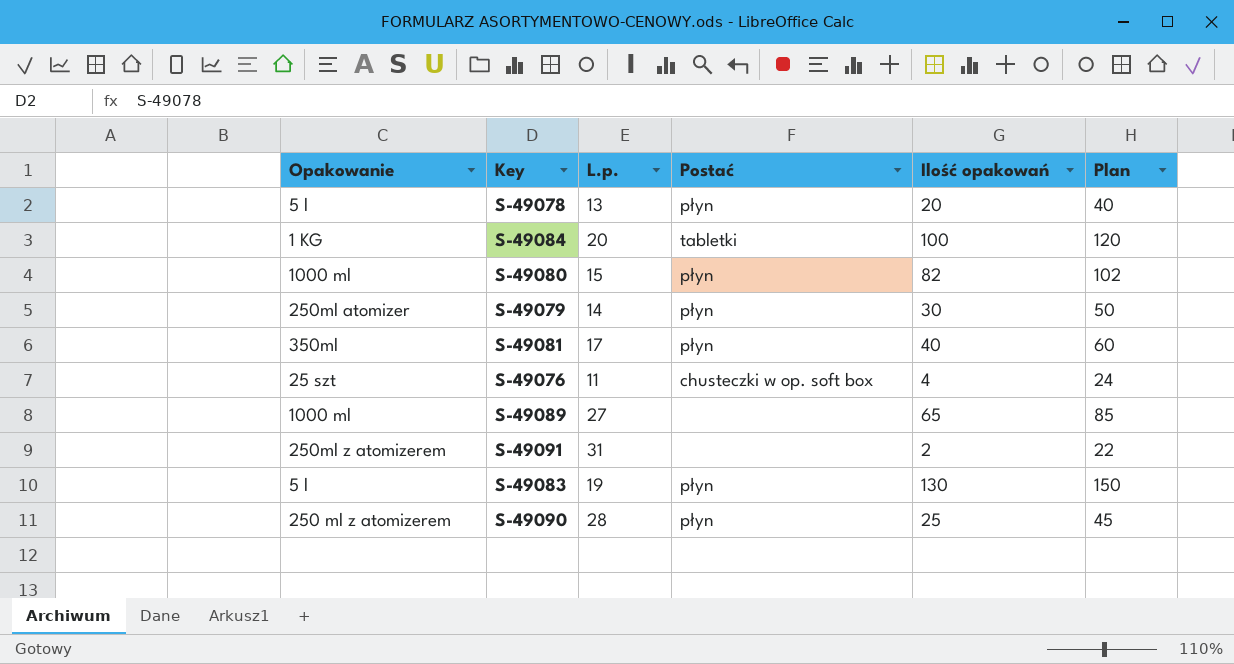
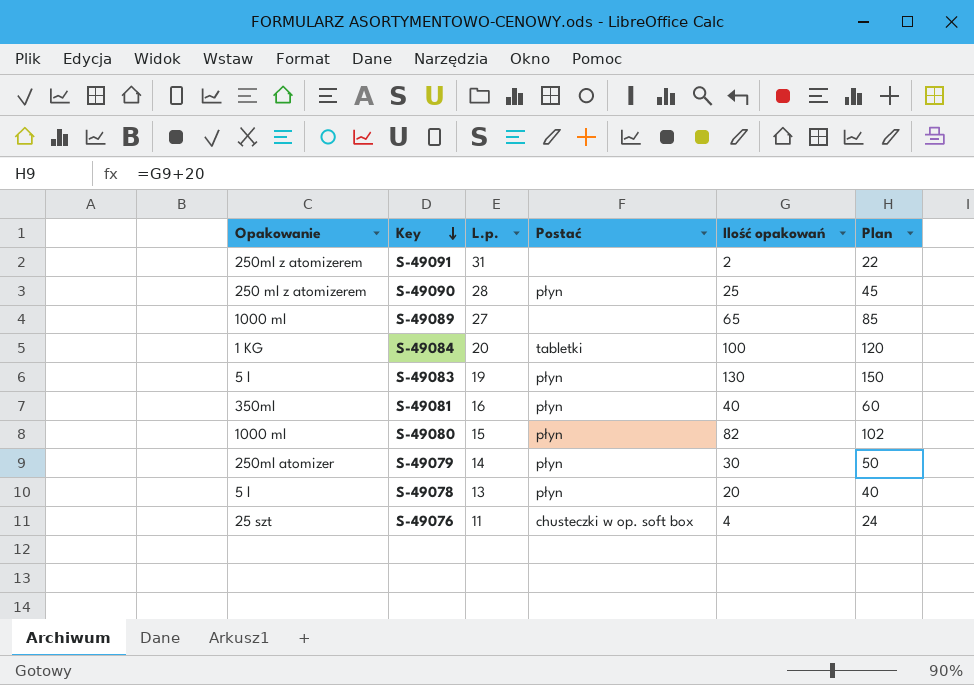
row order: none -> Key descending
S-49081 | L.p.: 17 -> 16

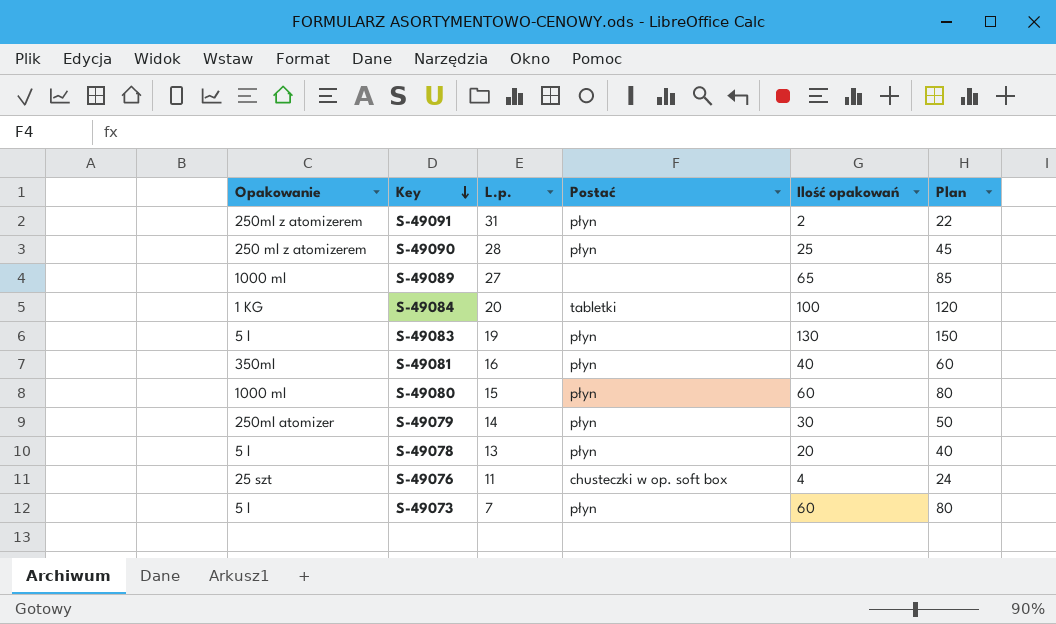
S-49091 | Postać: none -> płyn
S-49080 | Ilość opakowań: 82 -> 60
S-49080 | Plan: 102 -> 80
row S-49073: none -> 5 l | 7 | płyn | 60 | 80

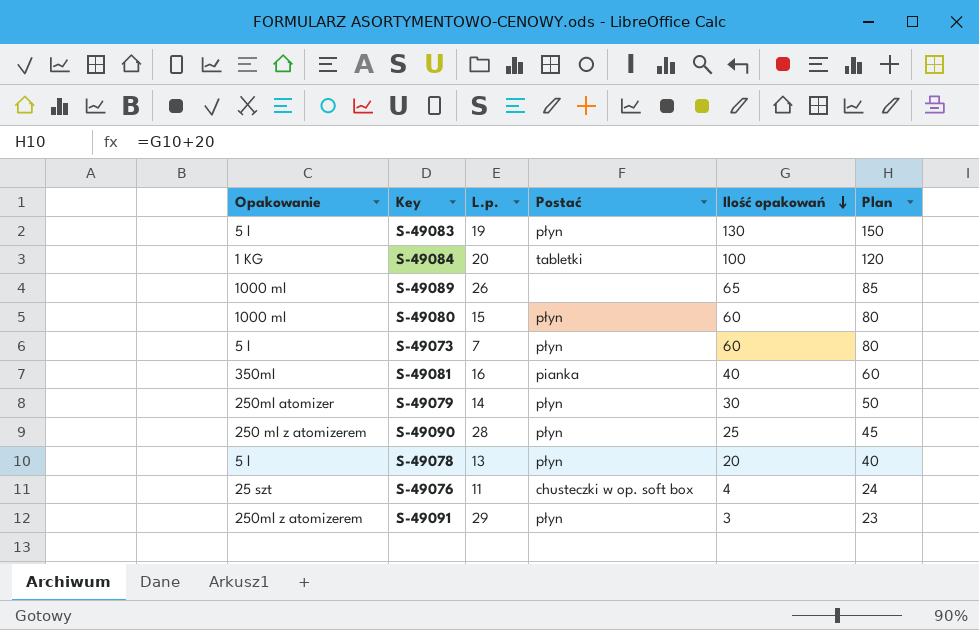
row order: Key descending -> Ilość opakowań descending
S-49089 | L.p.: 27 -> 26
S-49081 | Postać: płyn -> pianka
S-49091 | L.p.: 31 -> 29
S-49091 | Ilość opakowań: 2 -> 3
S-49091 | Plan: 22 -> 23

